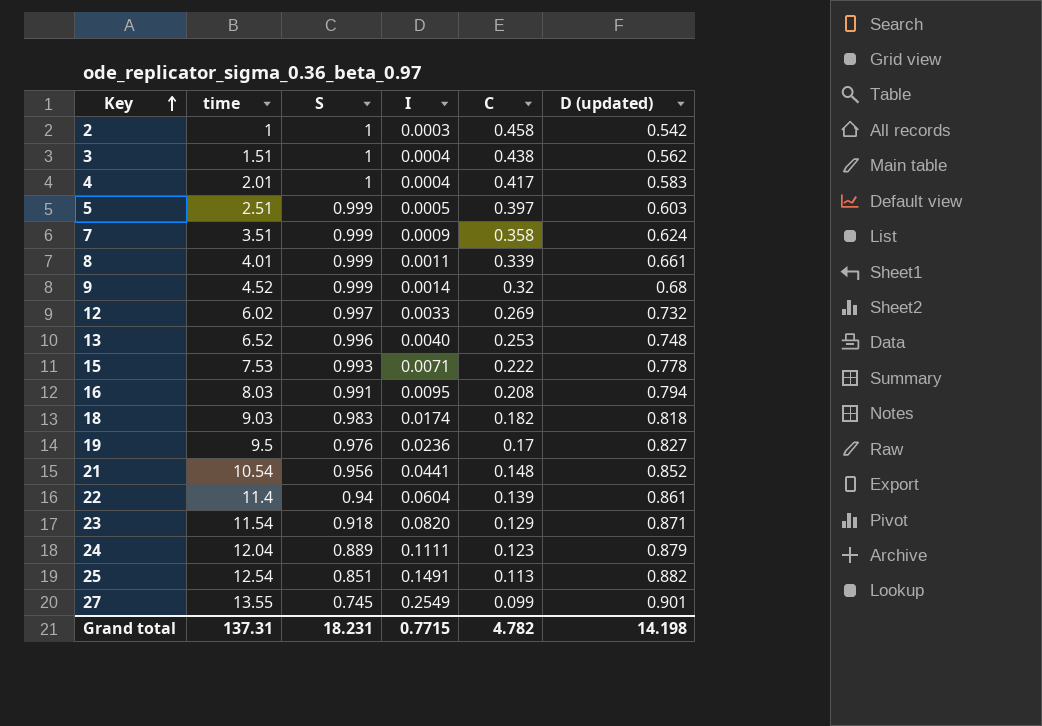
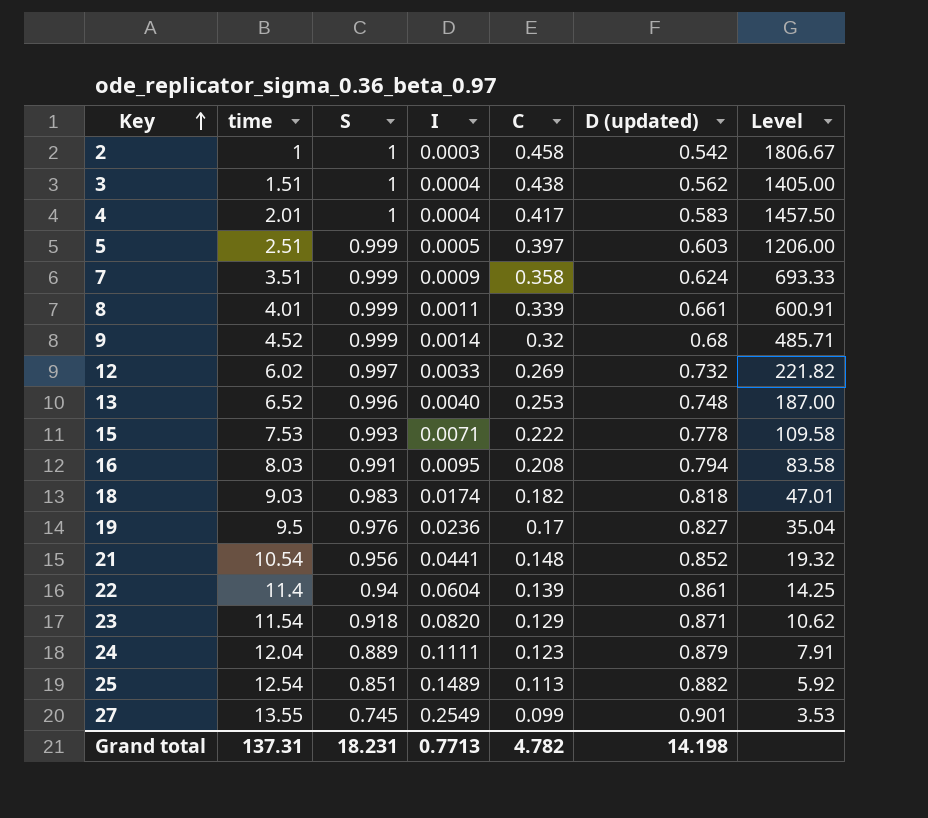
column Level | formula: none -> [D (updated)] / [I]
25 | I: 0.1491 -> 0.1489
Grand total | I: 0.7715 -> 0.7713

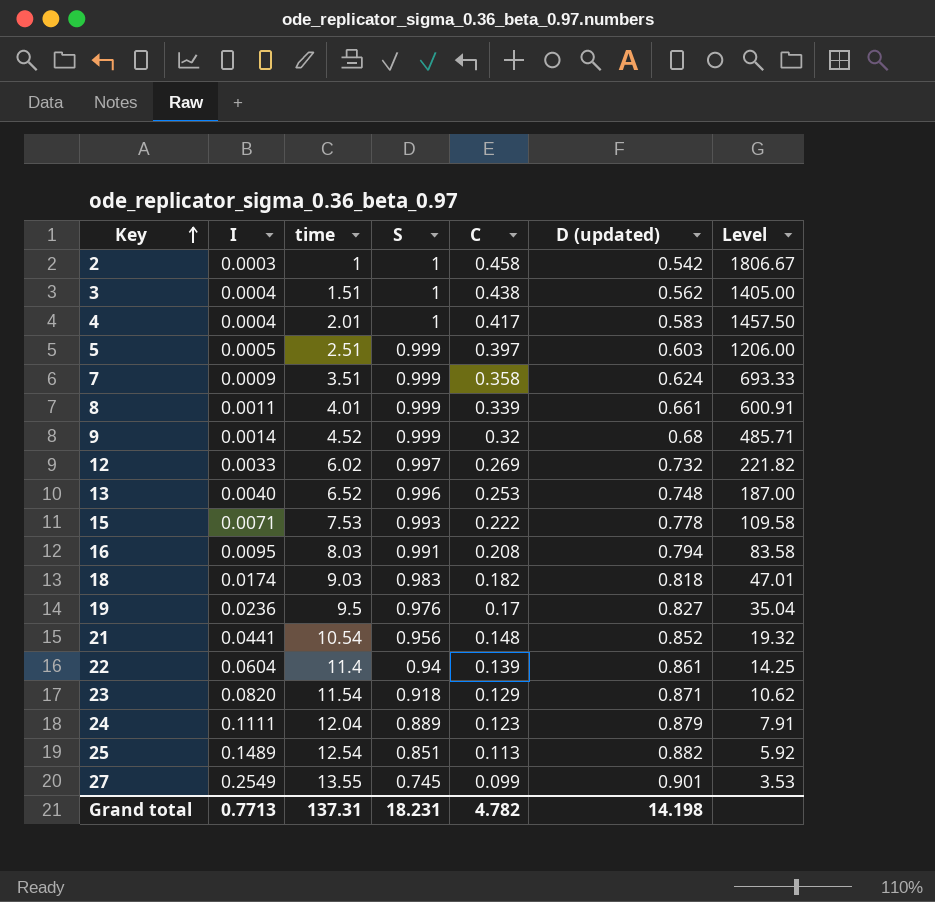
column I | position: 4 -> 2

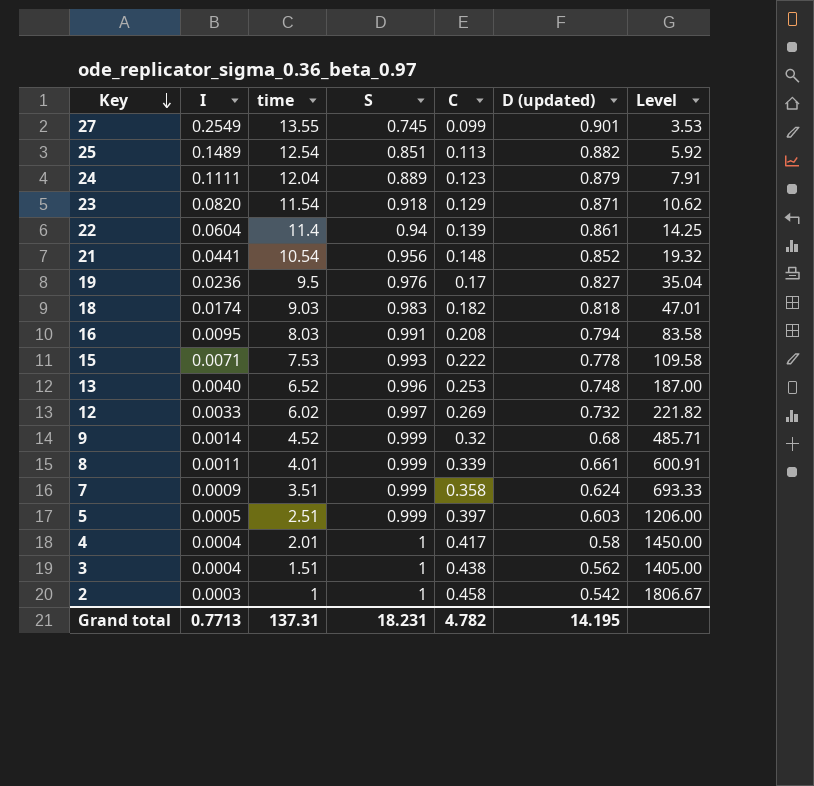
row order: Key ascending -> Key descending
4 | D (updated): 0.583 -> 0.58
4 | Level: 1457.50 -> 1450.00
Grand total | D (updated): 14.198 -> 14.195

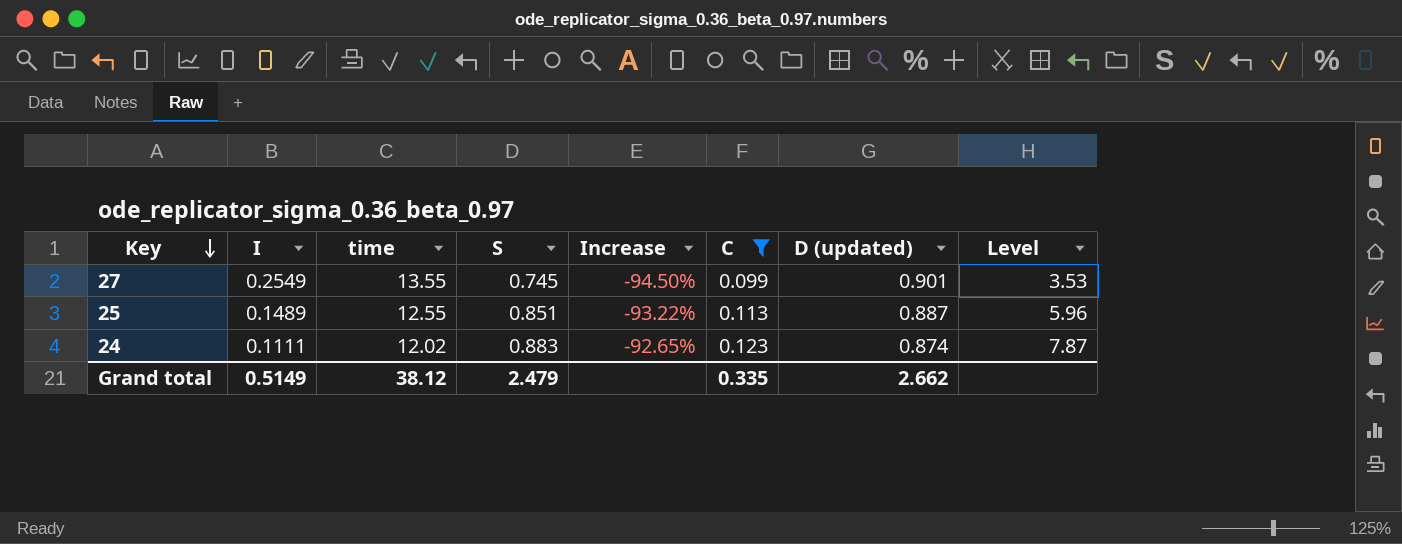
filter: none -> C <= 0.123
column Increase | formula: none -> ([S] - [time]) / [time]
25 | time: 12.54 -> 12.55
25 | D (updated): 0.882 -> 0.887
25 | Level: 5.92 -> 5.96
24 | time: 12.04 -> 12.02
24 | S: 0.889 -> 0.883
24 | D (updated): 0.879 -> 0.874
24 | Level: 7.91 -> 7.87
Grand total | I: 0.7713 -> 0.5149
Grand total | time: 137.31 -> 38.12
Grand total | S: 18.231 -> 2.479
Grand total | C: 4.782 -> 0.335
Grand total | D (updated): 14.195 -> 2.662

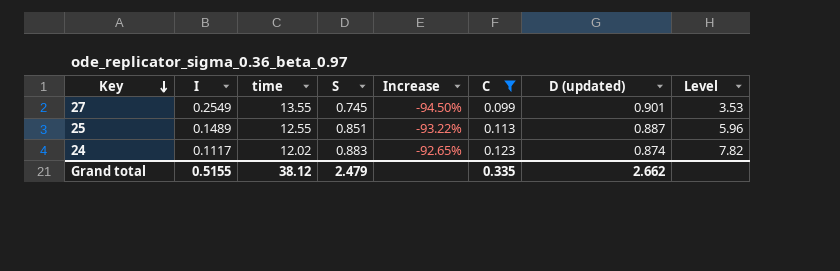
24 | I: 0.1111 -> 0.1117
24 | Level: 7.87 -> 7.82
Grand total | I: 0.5149 -> 0.5155

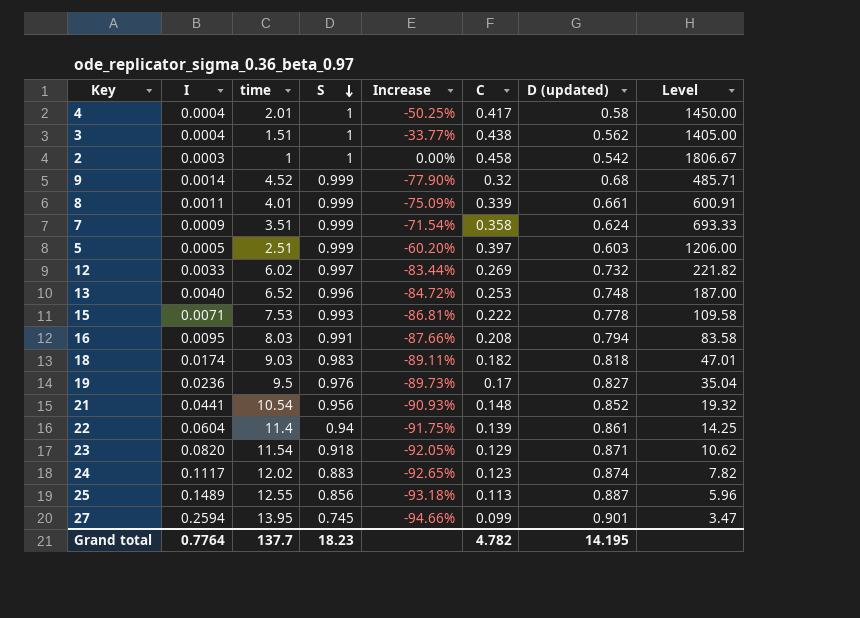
filter: C <= 0.123 -> none
row order: Key descending -> S descending
25 | S: 0.851 -> 0.856
25 | Increase: -93.22% -> -93.18%
27 | I: 0.2549 -> 0.2594
27 | time: 13.55 -> 13.95
27 | Increase: -94.50% -> -94.66%
27 | Level: 3.53 -> 3.47
Grand total | I: 0.5155 -> 0.7764
Grand total | time: 38.12 -> 137.7
Grand total | S: 2.479 -> 18.23
Grand total | C: 0.335 -> 4.782
Grand total | D (updated): 2.662 -> 14.195

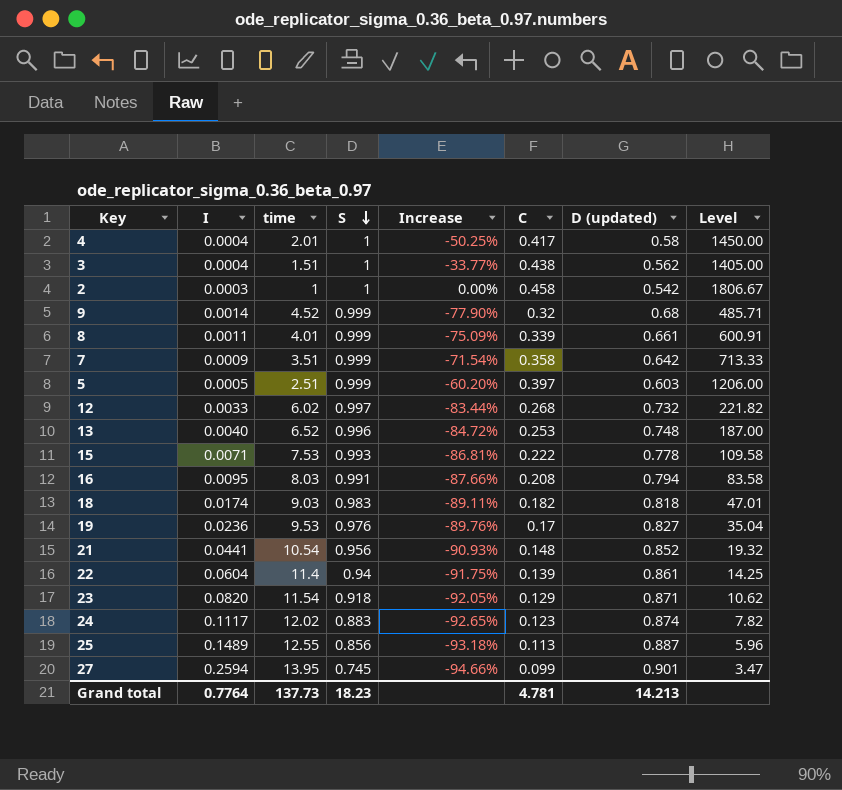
7 | D (updated): 0.624 -> 0.642
7 | Level: 693.33 -> 713.33
12 | C: 0.269 -> 0.268
19 | time: 9.5 -> 9.53
19 | Increase: -89.73% -> -89.76%
Grand total | time: 137.7 -> 137.73
Grand total | C: 4.782 -> 4.781
Grand total | D (updated): 14.195 -> 14.213

